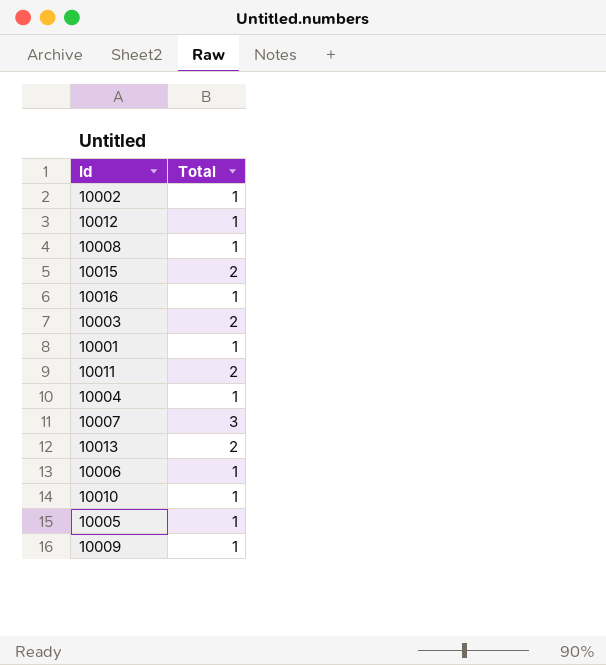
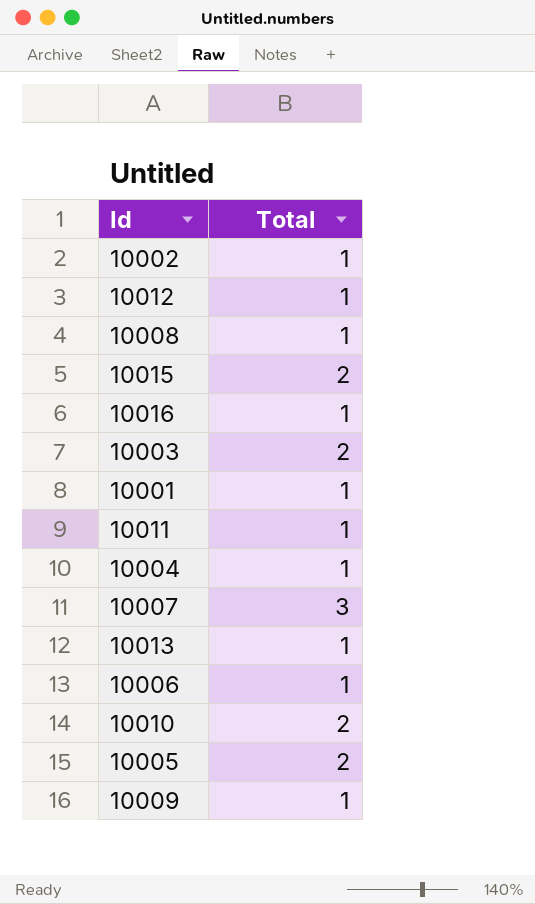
10011 | Total: 2 -> 1
10013 | Total: 2 -> 1
10010 | Total: 1 -> 2
10005 | Total: 1 -> 2

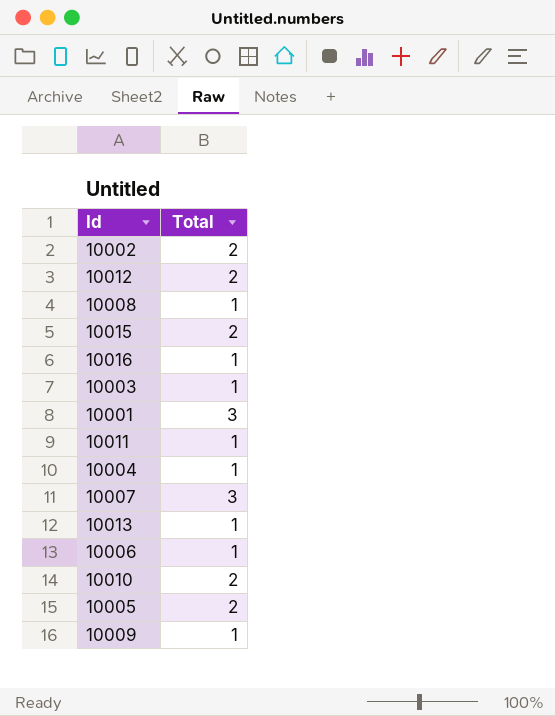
10002 | Total: 1 -> 2
10012 | Total: 1 -> 2
10003 | Total: 2 -> 1
10001 | Total: 1 -> 3

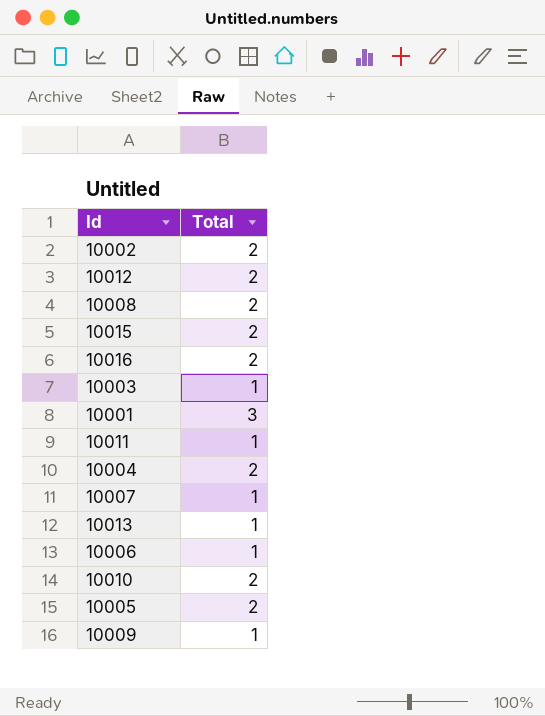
10008 | Total: 1 -> 2
10016 | Total: 1 -> 2
10004 | Total: 1 -> 2
10007 | Total: 3 -> 1

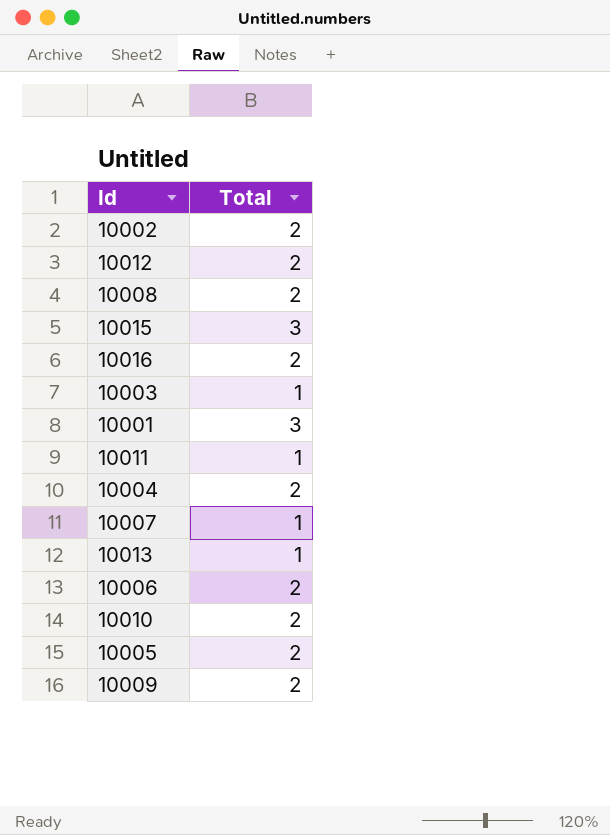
10015 | Total: 2 -> 3
10006 | Total: 1 -> 2
10009 | Total: 1 -> 2

